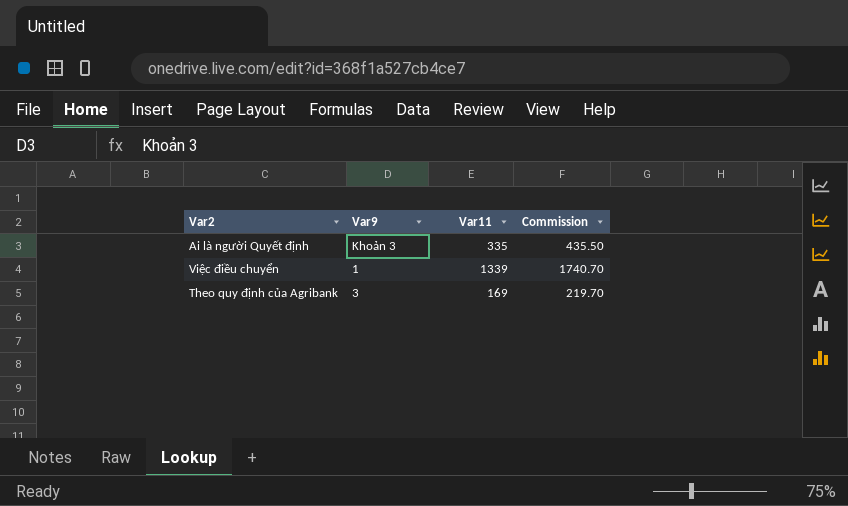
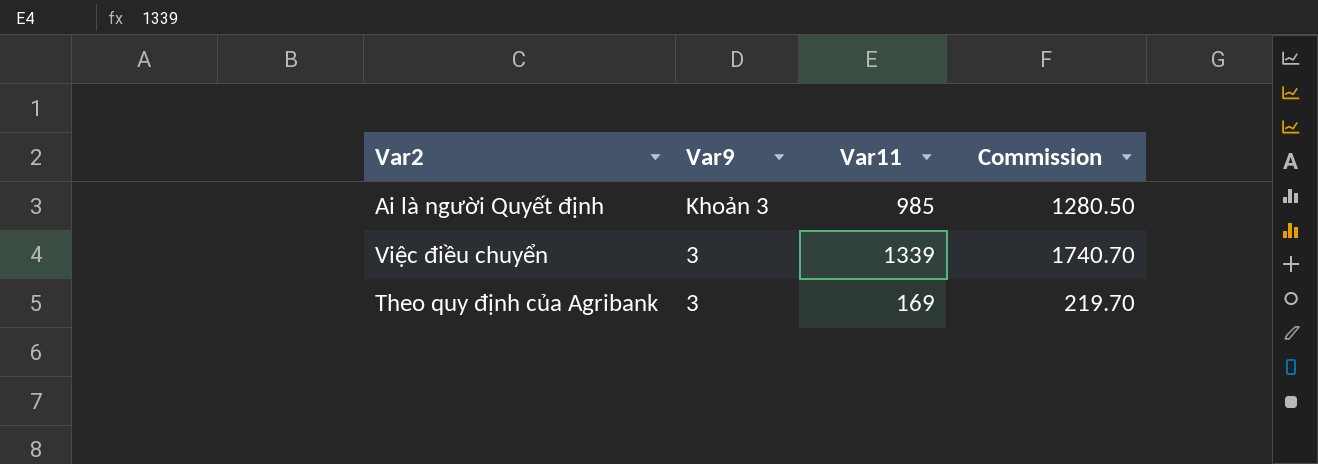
Ai là người Quyết định | Var11: 335 -> 985
Ai là người Quyết định | Commission: 435.50 -> 1280.50
Việc điều chuyển | Var9: 1 -> 3

